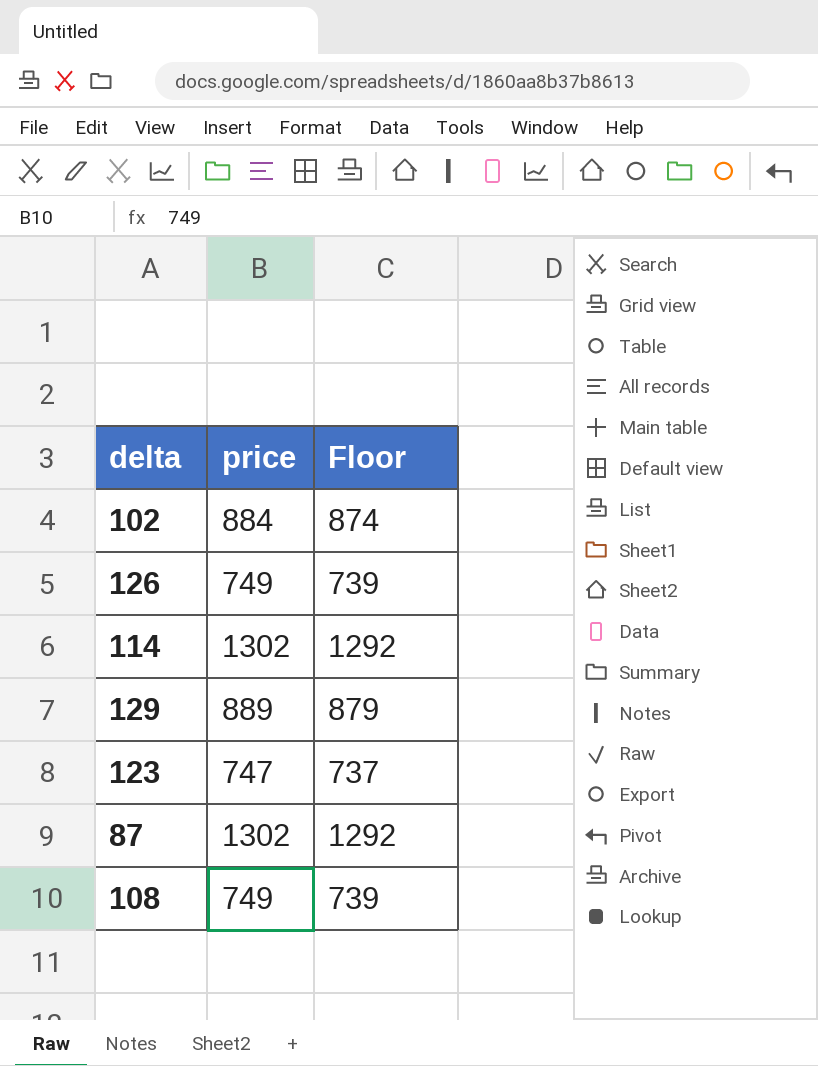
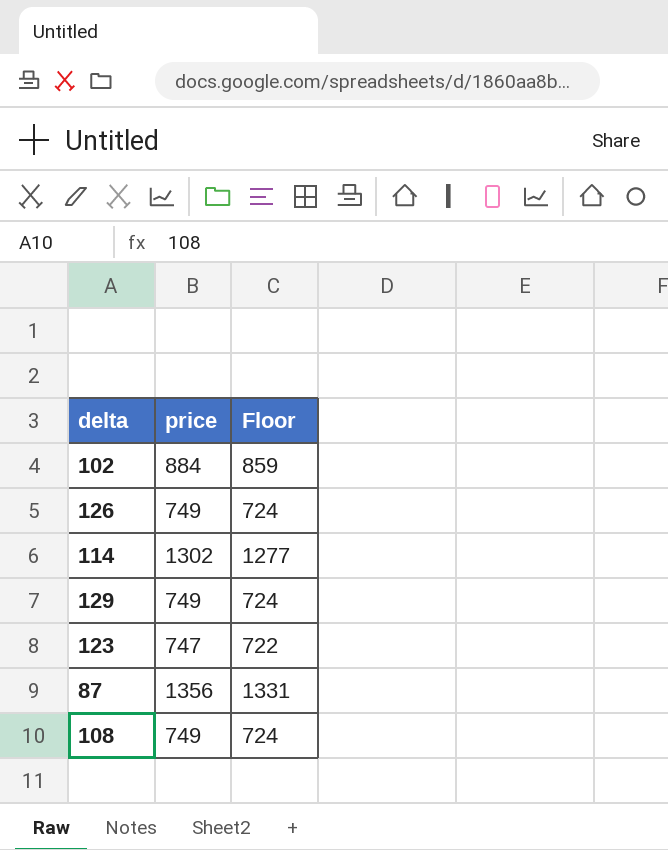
column Floor | formula: [price] - 10 -> [price] - 25
129 | price: 889 -> 749
87 | price: 1302 -> 1356

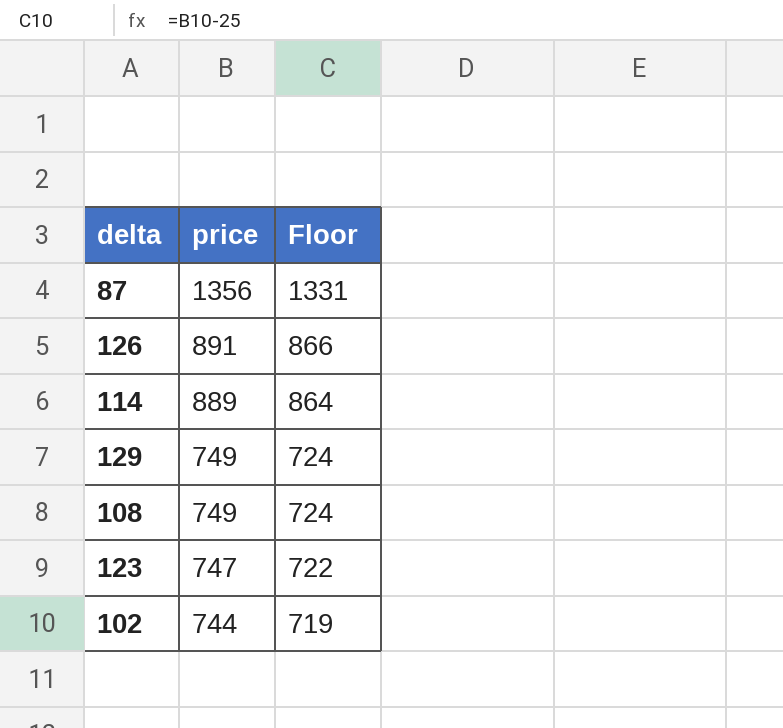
row order: none -> price descending
126 | price: 749 -> 891
126 | Floor: 724 -> 866
114 | price: 1302 -> 889
114 | Floor: 1277 -> 864
102 | price: 884 -> 744
102 | Floor: 859 -> 719

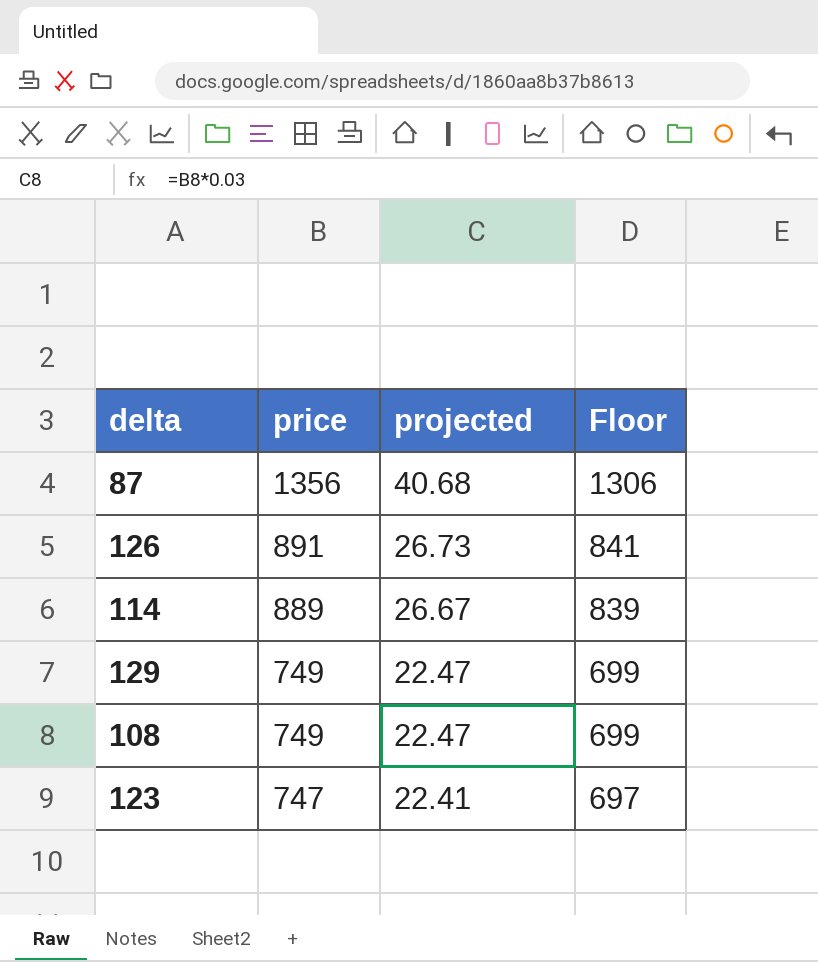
column projected | formula: none -> [price] * 0.03
column Floor | formula: [price] - 25 -> [price] - 50
row 102: 744 | 719 -> none

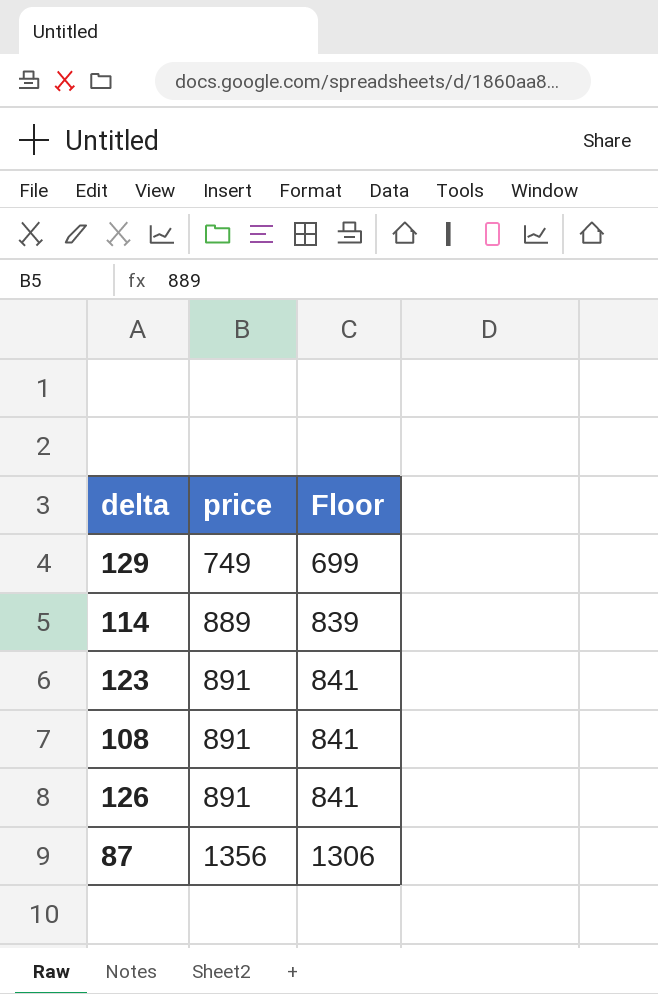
row order: price descending -> price ascending
column projected | formula: [price] * 0.03 -> none
123 | price: 747 -> 891
123 | Floor: 697 -> 841
108 | price: 749 -> 891
108 | Floor: 699 -> 841

